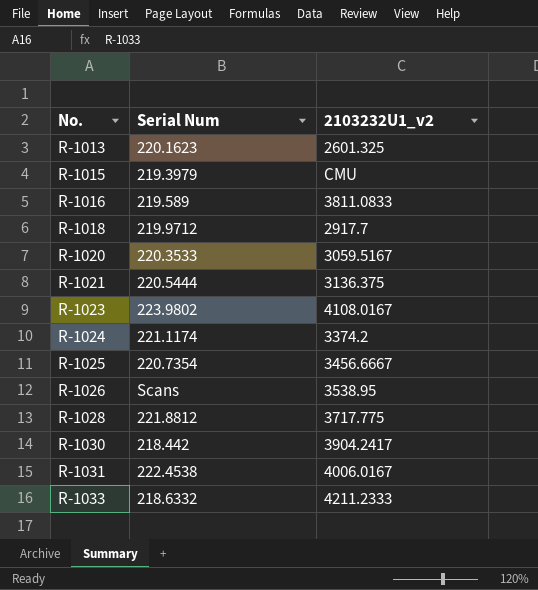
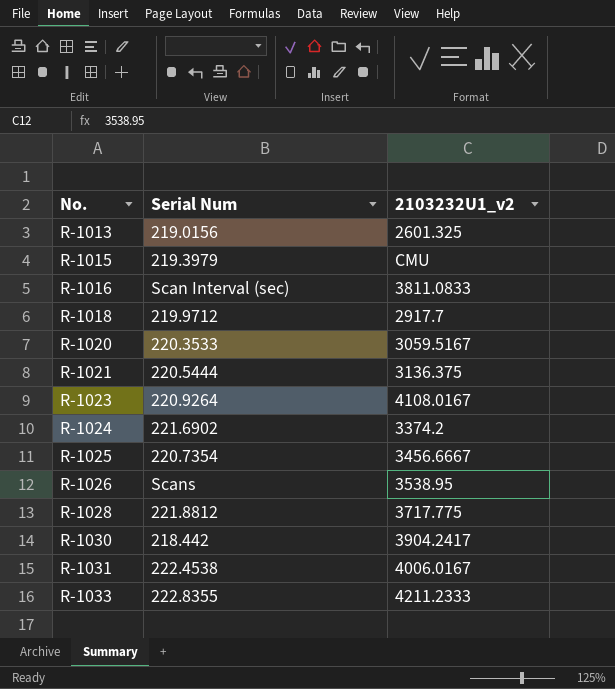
R-1013 | Serial Num: 220.1623 -> 219.0156
R-1016 | Serial Num: 219.589 -> Scan Interval (sec)
R-1023 | Serial Num: 223.9802 -> 220.9264
R-1024 | Serial Num: 221.1174 -> 221.6902
R-1033 | Serial Num: 218.6332 -> 222.8355

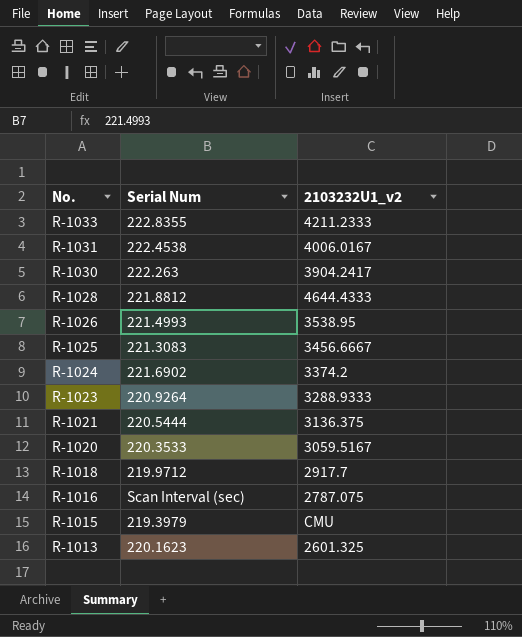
row order: No. ascending -> No. descending
R-1030 | Serial Num: 218.442 -> 222.263
R-1028 | 2103232U1_v2: 3717.775 -> 4644.4333
R-1026 | Serial Num: Scans -> 221.4993
R-1025 | Serial Num: 220.7354 -> 221.3083
R-1023 | 2103232U1_v2: 4108.0167 -> 3288.9333
R-1016 | 2103232U1_v2: 3811.0833 -> 2787.075
R-1013 | Serial Num: 219.0156 -> 220.1623

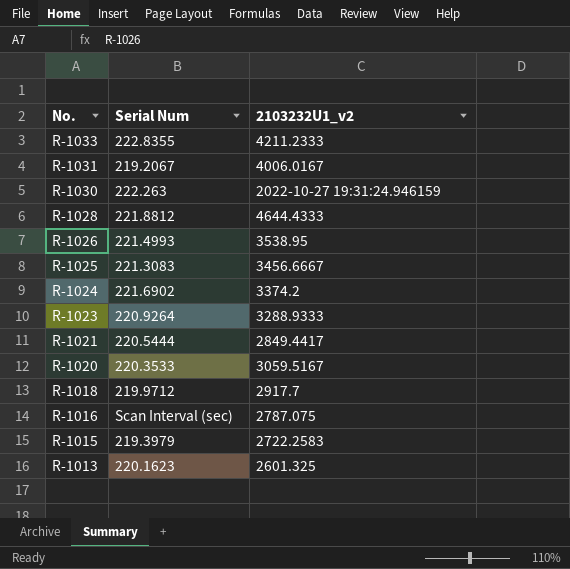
R-1031 | Serial Num: 222.4538 -> 219.2067
R-1030 | 2103232U1_v2: 3904.2417 -> 2022-10-27 19:31:24.946159
R-1021 | 2103232U1_v2: 3136.375 -> 2849.4417
R-1015 | 2103232U1_v2: CMU -> 2722.2583

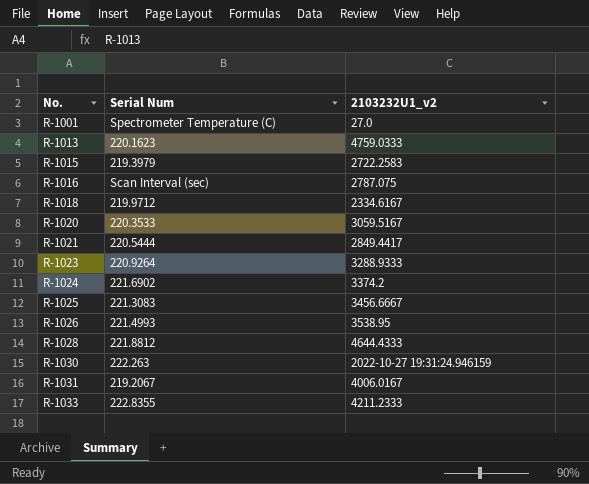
row order: No. descending -> No. ascending
row R-1001: none -> Spectrometer Temperature (C) | 27.0
R-1013 | 2103232U1_v2: 2601.325 -> 4759.0333
R-1018 | 2103232U1_v2: 2917.7 -> 2334.6167

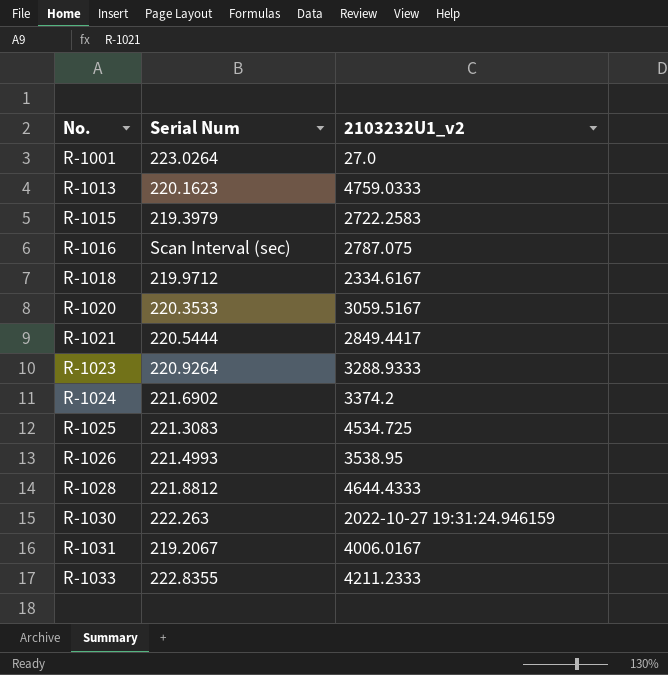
R-1001 | Serial Num: Spectrometer Temperature (C) -> 223.0264
R-1025 | 2103232U1_v2: 3456.6667 -> 4534.725

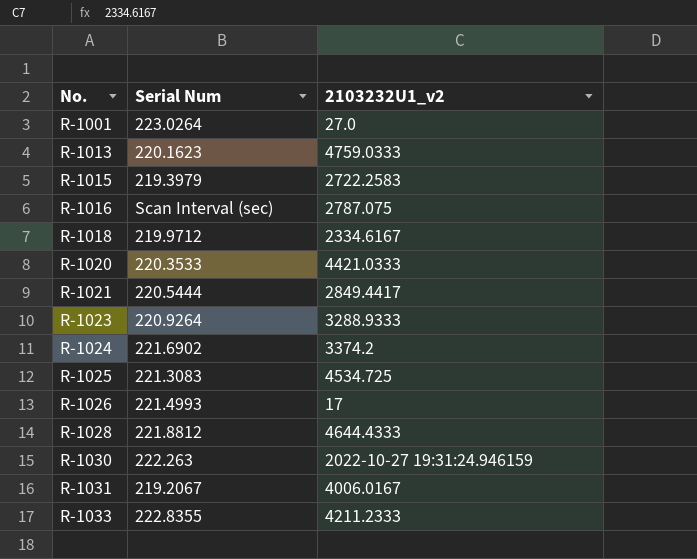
R-1020 | 2103232U1_v2: 3059.5167 -> 4421.0333
R-1026 | 2103232U1_v2: 3538.95 -> 17

